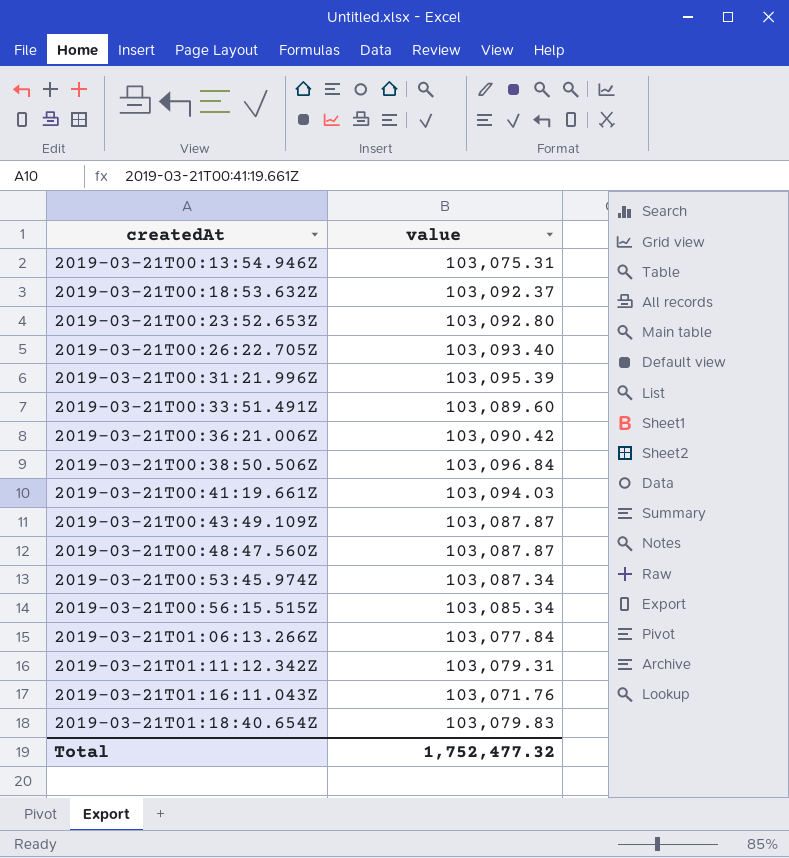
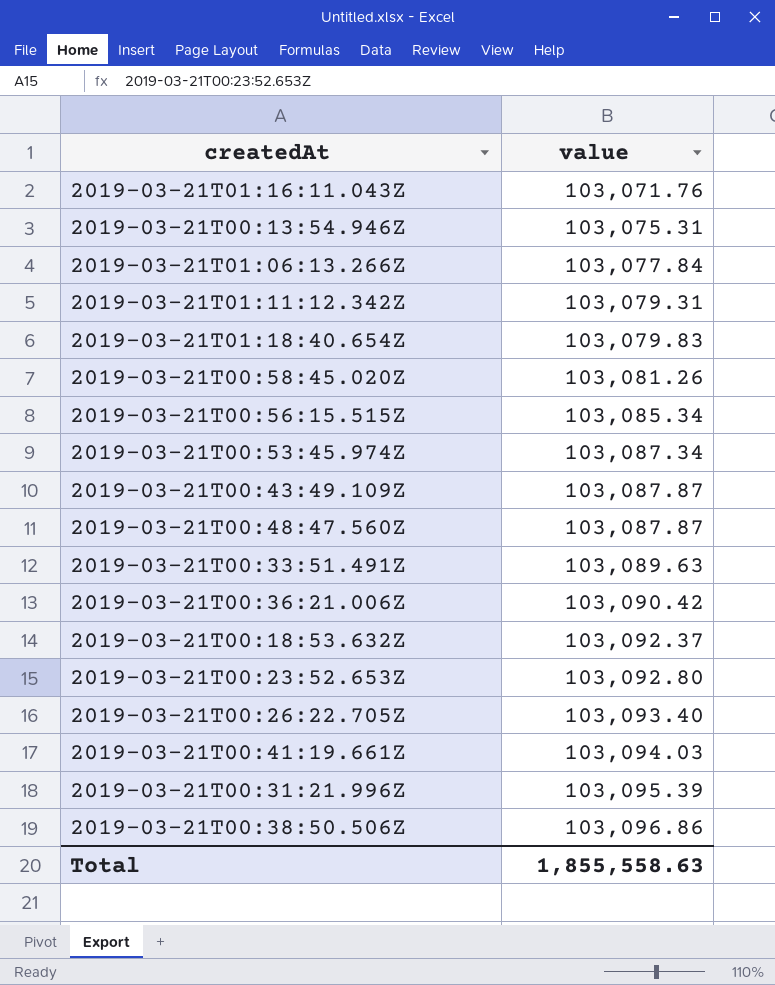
row order: createdAt ascending -> value ascending
row 2019-03-21T00:58:45.020Z: none -> 103,081.26
2019-03-21T00:33:51.491Z | value: 103,089.60 -> 103,089.63
2019-03-21T00:38:50.506Z | value: 103,096.84 -> 103,096.86
Total | value: 1,752,477.32 -> 1,855,558.63

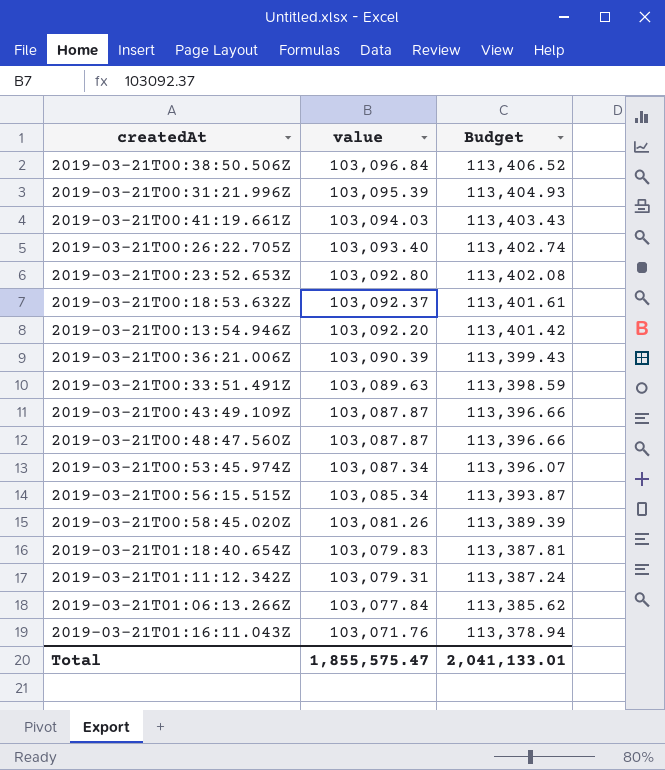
row order: value ascending -> value descending
column Budget | formula: none -> [value] * 1.1
2019-03-21T00:38:50.506Z | value: 103,096.86 -> 103,096.84
2019-03-21T00:13:54.946Z | value: 103,075.31 -> 103,092.20
2019-03-21T00:36:21.006Z | value: 103,090.42 -> 103,090.39
Total | value: 1,855,558.63 -> 1,855,575.47

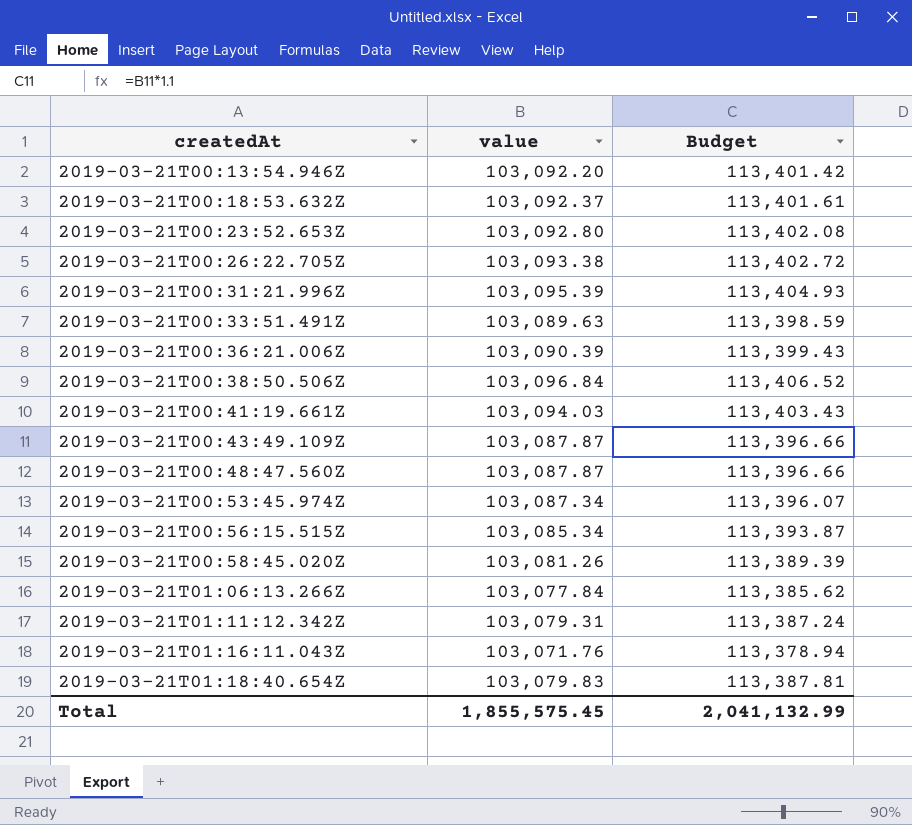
row order: value descending -> createdAt ascending
2019-03-21T00:26:22.705Z | value: 103,093.40 -> 103,093.38
2019-03-21T00:26:22.705Z | Budget: 113,402.74 -> 113,402.72
Total | value: 1,855,575.47 -> 1,855,575.45
Total | Budget: 2,041,133.01 -> 2,041,132.99

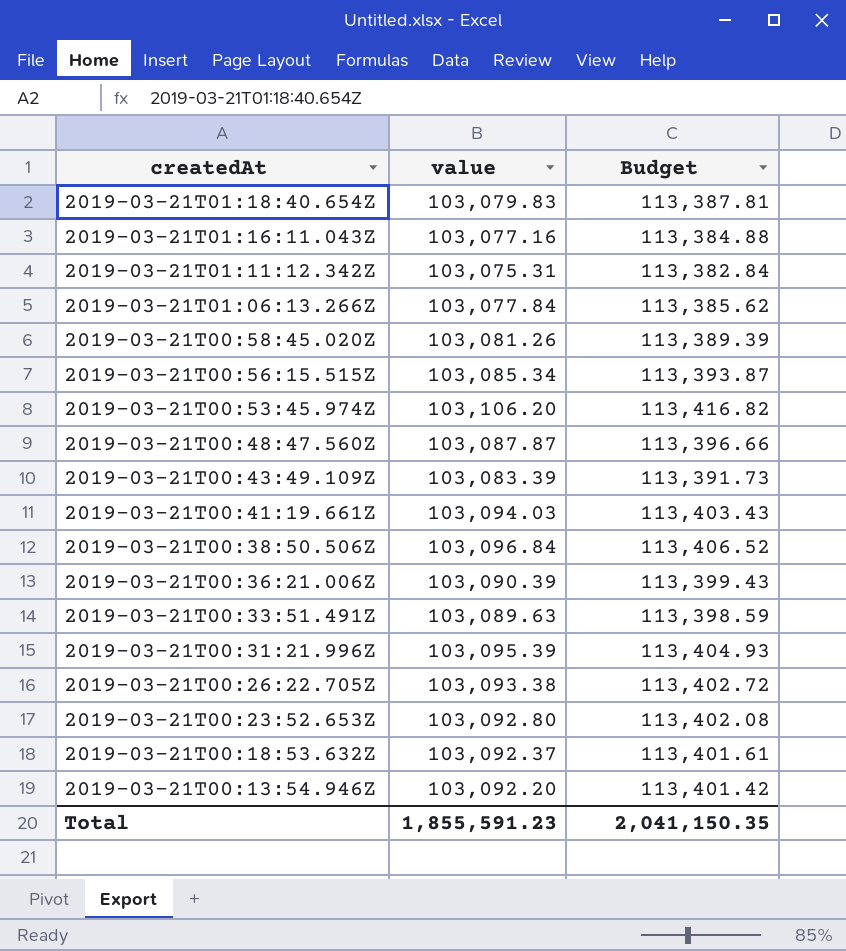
row order: createdAt ascending -> createdAt descending
2019-03-21T01:16:11.043Z | value: 103,071.76 -> 103,077.16
2019-03-21T01:16:11.043Z | Budget: 113,378.94 -> 113,384.88
2019-03-21T01:11:12.342Z | value: 103,079.31 -> 103,075.31
2019-03-21T01:11:12.342Z | Budget: 113,387.24 -> 113,382.84
2019-03-21T00:53:45.974Z | value: 103,087.34 -> 103,106.20
2019-03-21T00:53:45.974Z | Budget: 113,396.07 -> 113,416.82
2019-03-21T00:43:49.109Z | value: 103,087.87 -> 103,083.39
2019-03-21T00:43:49.109Z | Budget: 113,396.66 -> 113,391.73
Total | value: 1,855,575.45 -> 1,855,591.23
Total | Budget: 2,041,132.99 -> 2,041,150.35

